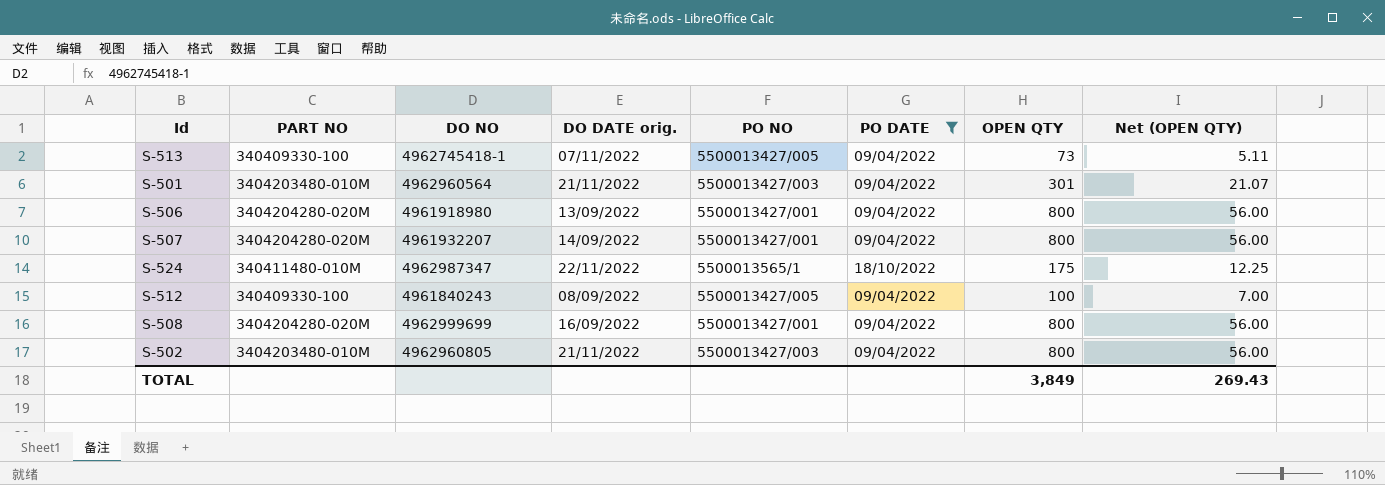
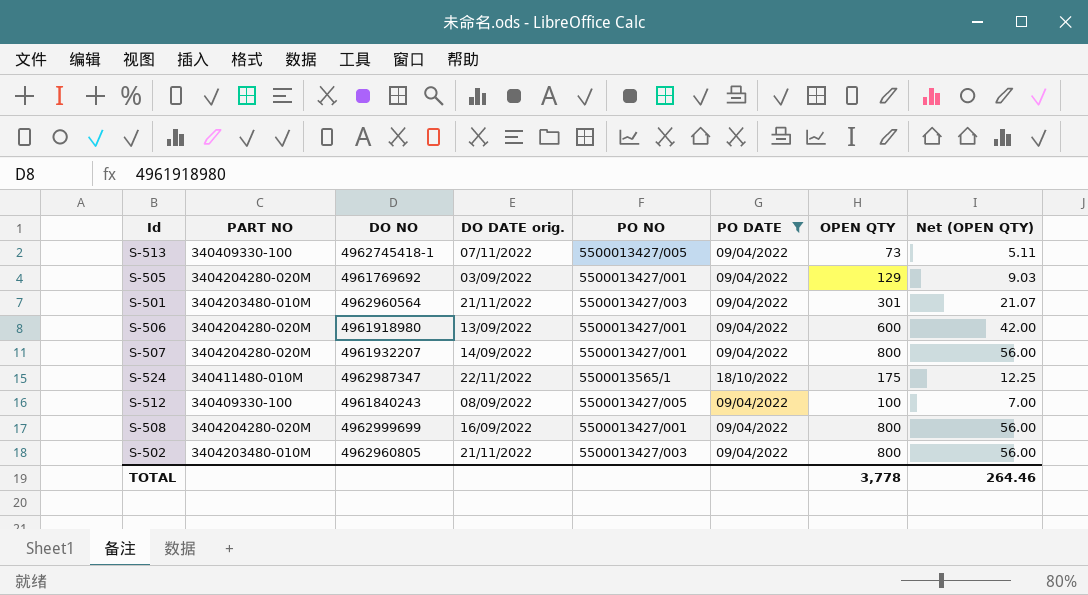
row S-505: none -> 3404204280-020M | 4961769692 | 03/09/2022 | 5500013427/001 | 09/04/2022 | 129 | 9.03
S-506 | OPEN QTY: 800 -> 600
S-506 | Net (OPEN QTY): 56.00 -> 42.00
TOTAL | OPEN QTY: 3,849 -> 3,778
TOTAL | Net (OPEN QTY): 269.43 -> 264.46

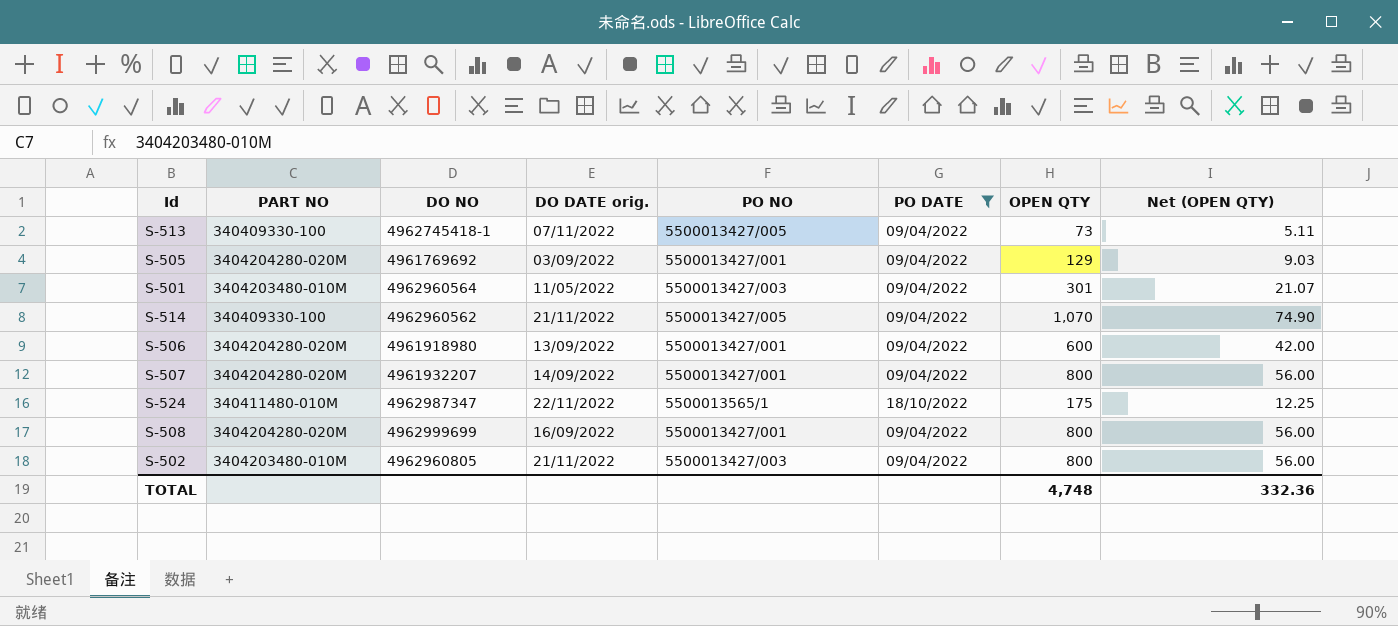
row S-512: 340409330-100 | 4961840243 | 08/09/2022 | 5500013427/005 | 09/04/2022 | 100 | 7.00 -> none
S-501 | DO DATE orig.: 21/11/2022 -> 11/05/2022
row S-514: none -> 340409330-100 | 4962960562 | 21/11/2022 | 5500013427/005 | 09/04/2022 | 1,070 | 74.90
TOTAL | OPEN QTY: 3,778 -> 4,748
TOTAL | Net (OPEN QTY): 264.46 -> 332.36

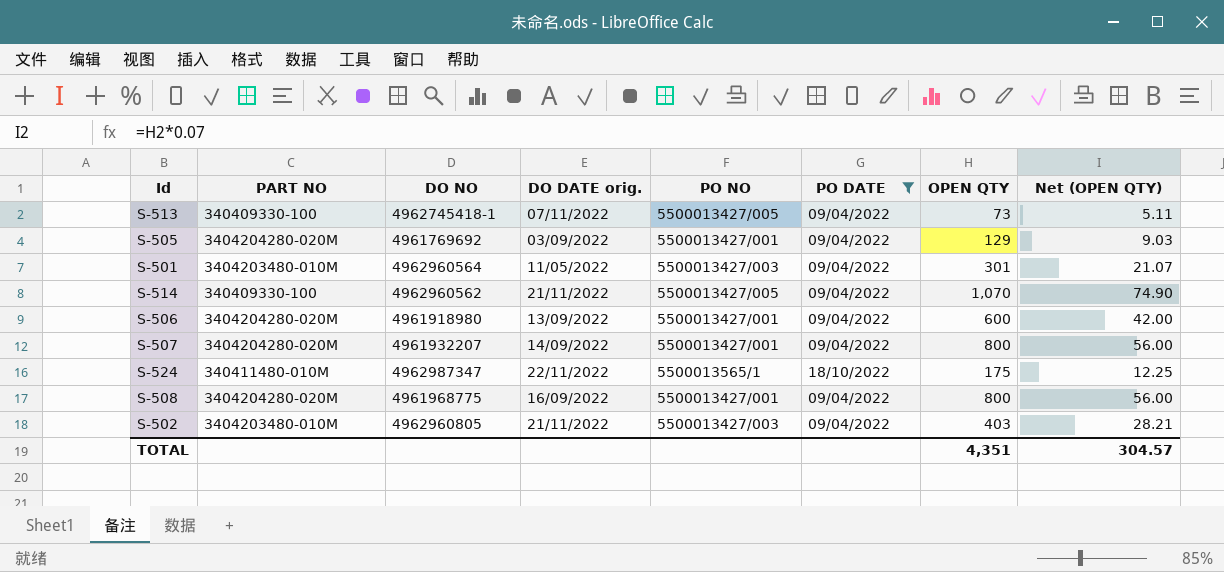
S-508 | DO NO: 4962999699 -> 4961968775
S-502 | OPEN QTY: 800 -> 403
S-502 | Net (OPEN QTY): 56.00 -> 28.21
TOTAL | OPEN QTY: 4,748 -> 4,351
TOTAL | Net (OPEN QTY): 332.36 -> 304.57

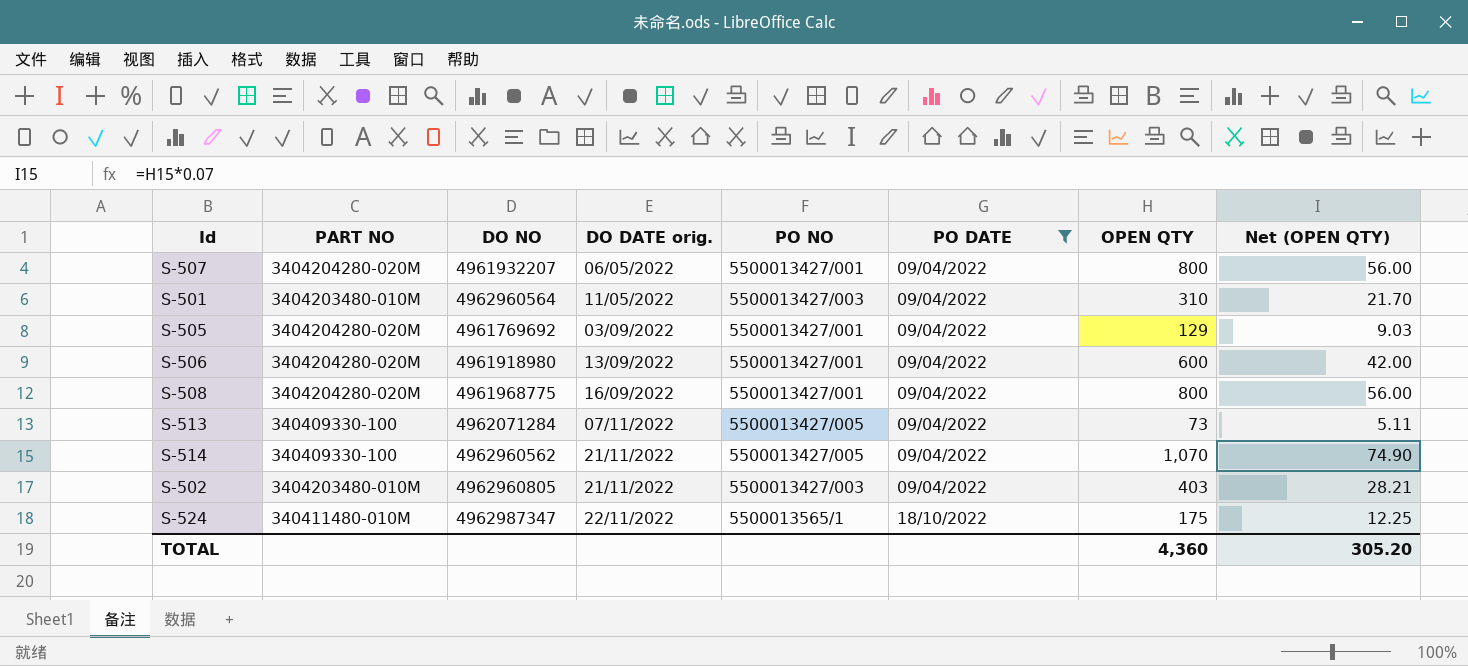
row order: none -> DO DATE orig. ascending
S-507 | DO DATE orig.: 14/09/2022 -> 06/05/2022
S-501 | OPEN QTY: 301 -> 310
S-501 | Net (OPEN QTY): 21.07 -> 21.70
S-513 | DO NO: 4962745418-1 -> 4962071284
TOTAL | OPEN QTY: 4,351 -> 4,360
TOTAL | Net (OPEN QTY): 304.57 -> 305.20

